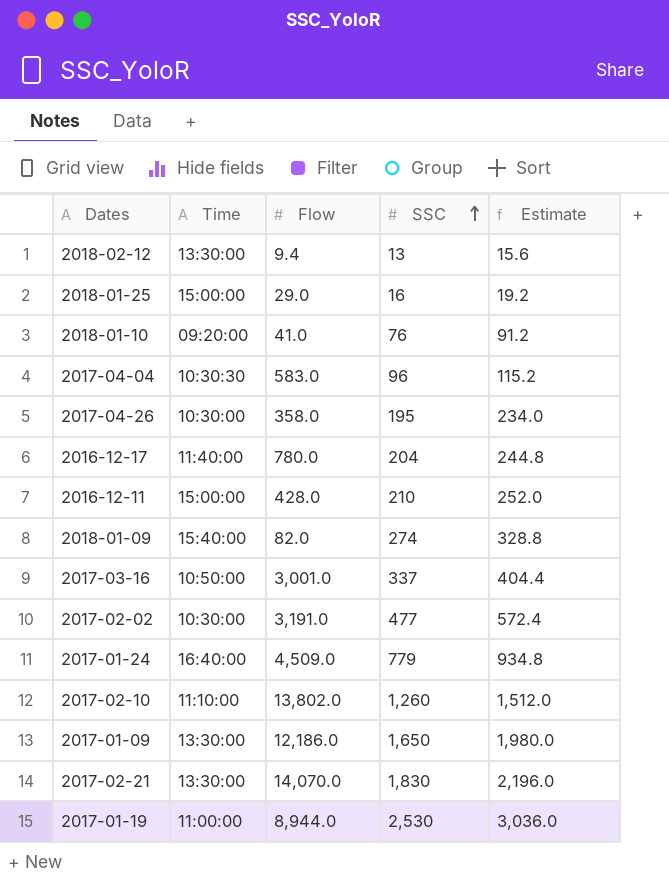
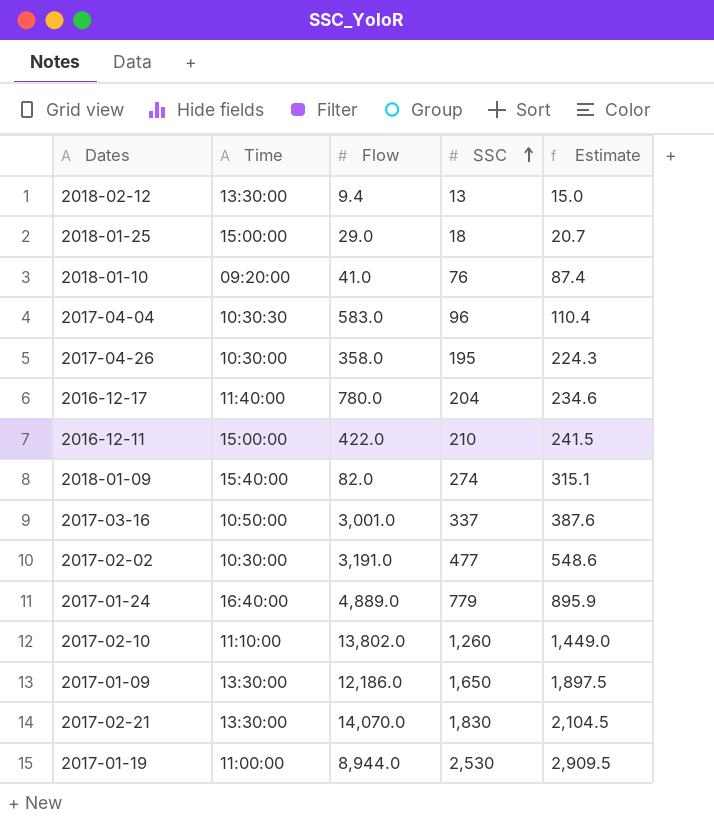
column Estimate | formula: [SSC] * 1.2 -> [SSC] * 1.15
2018-01-25 | SSC: 16 -> 18
2016-12-11 | Flow: 428.0 -> 422.0
2017-01-24 | Flow: 4,509.0 -> 4,889.0

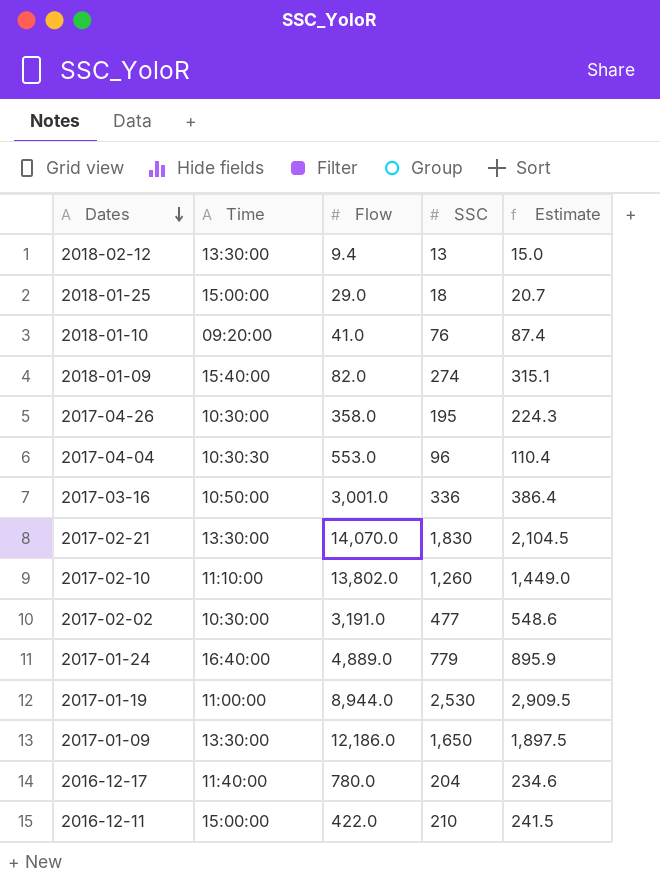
row order: SSC ascending -> Dates descending
2017-04-04 | Flow: 583.0 -> 553.0
2017-03-16 | SSC: 337 -> 336
2017-03-16 | Estimate: 387.6 -> 386.4

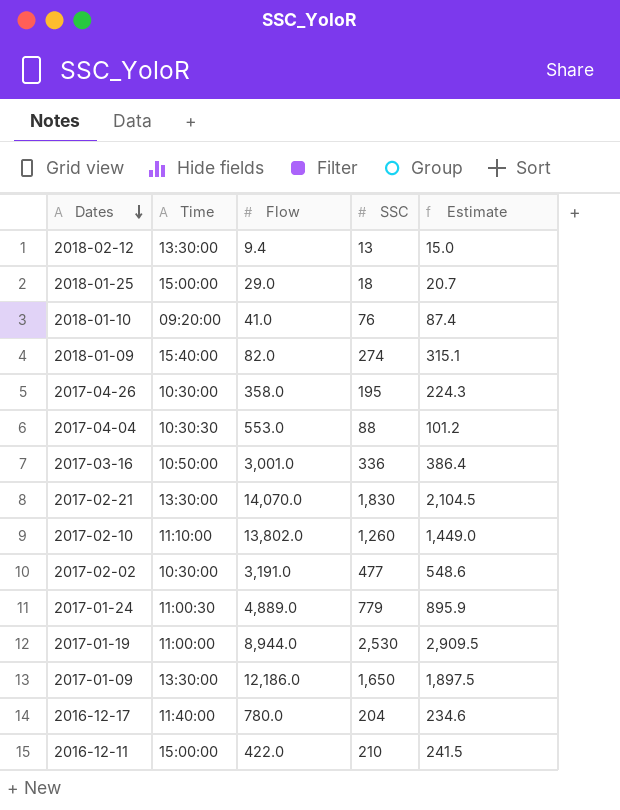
2017-04-04 | SSC: 96 -> 88
2017-04-04 | Estimate: 110.4 -> 101.2
2017-01-24 | Time: 16:40:00 -> 11:00:30

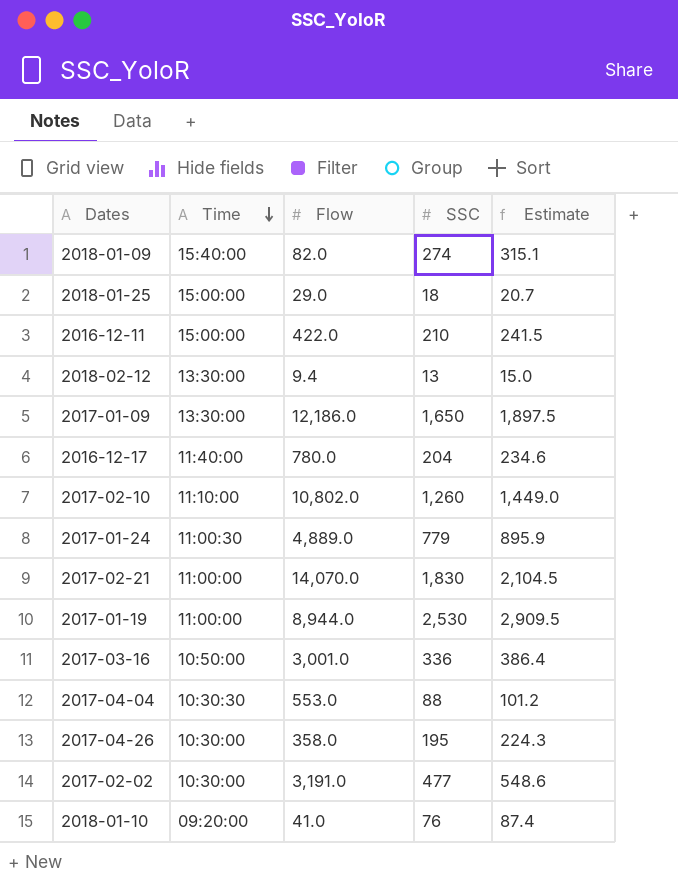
row order: Dates descending -> Time descending
2017-02-10 | Flow: 13,802.0 -> 10,802.0
2017-02-21 | Time: 13:30:00 -> 11:00:00

